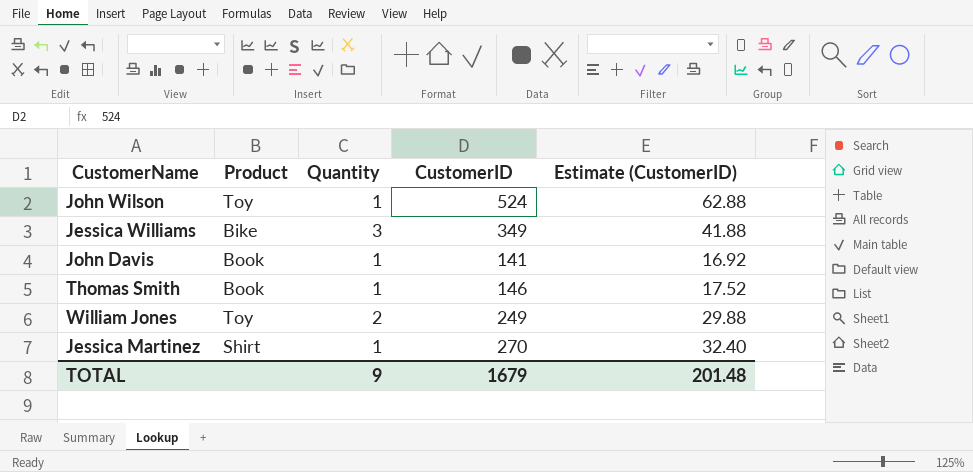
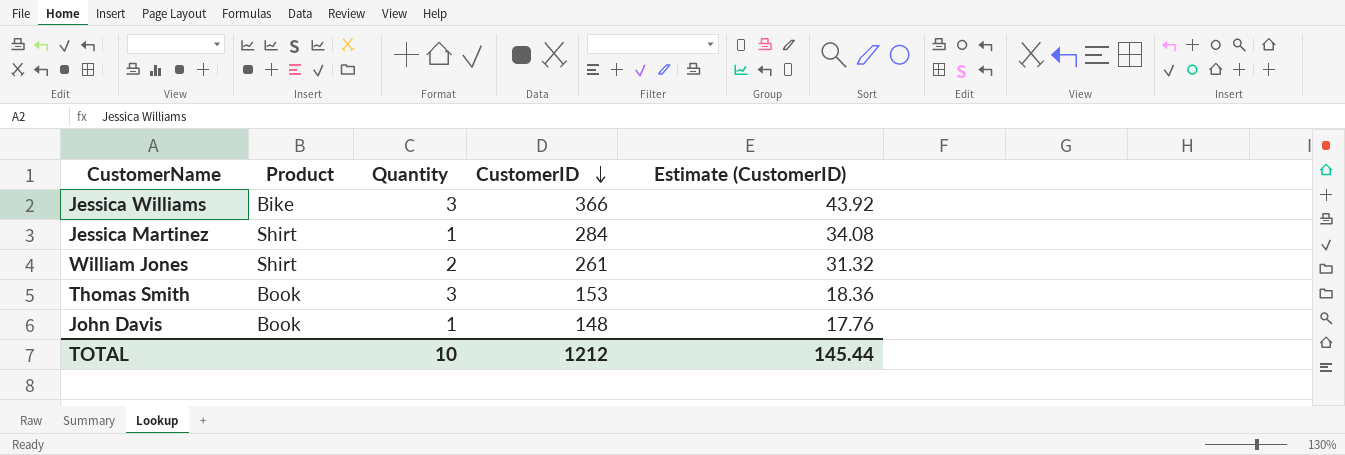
row order: none -> CustomerID descending
row John Wilson: Toy | 1 | 524 | 62.88 -> none
Jessica Williams | CustomerID: 349 -> 366
Jessica Williams | Estimate (CustomerID): 41.88 -> 43.92
Jessica Martinez | CustomerID: 270 -> 284
Jessica Martinez | Estimate (CustomerID): 32.40 -> 34.08
William Jones | Product: Toy -> Shirt
William Jones | CustomerID: 249 -> 261
William Jones | Estimate (CustomerID): 29.88 -> 31.32
Thomas Smith | Quantity: 1 -> 3
Thomas Smith | CustomerID: 146 -> 153
Thomas Smith | Estimate (CustomerID): 17.52 -> 18.36
John Davis | CustomerID: 141 -> 148
John Davis | Estimate (CustomerID): 16.92 -> 17.76
TOTAL | Quantity: 9 -> 10
TOTAL | CustomerID: 1679 -> 1212
TOTAL | Estimate (CustomerID): 201.48 -> 145.44

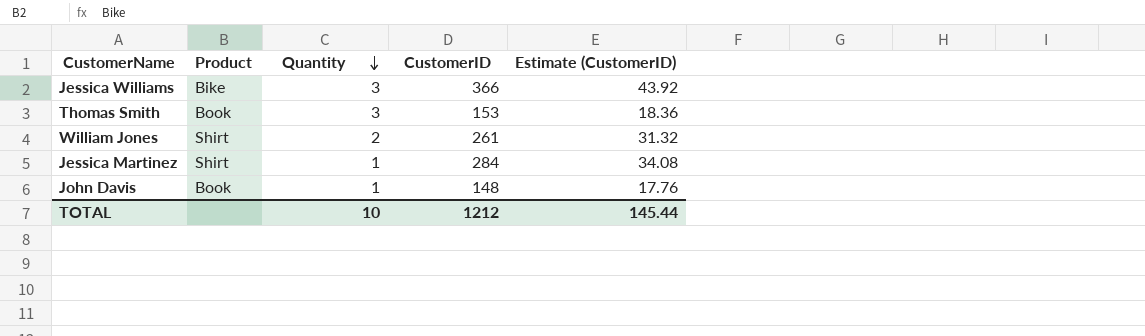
row order: CustomerID descending -> Quantity descending

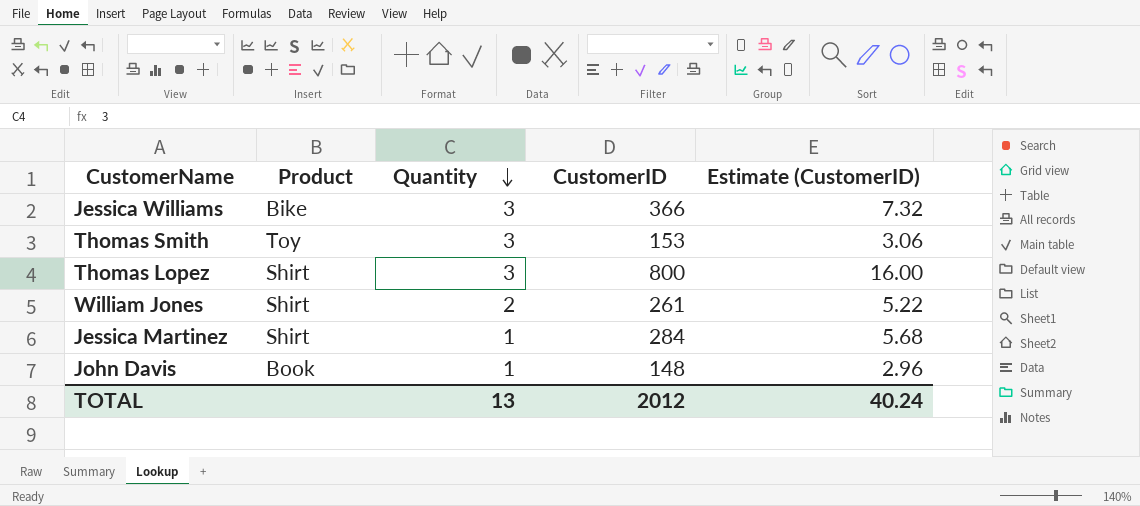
column Estimate (CustomerID) | formula: [CustomerID] * 0.12 -> [CustomerID] * 0.02
Thomas Smith | Product: Book -> Toy
row Thomas Lopez: none -> Shirt | 3 | 800 | 16.00
TOTAL | Quantity: 10 -> 13
TOTAL | CustomerID: 1212 -> 2012
TOTAL | Estimate (CustomerID): 145.44 -> 40.24

